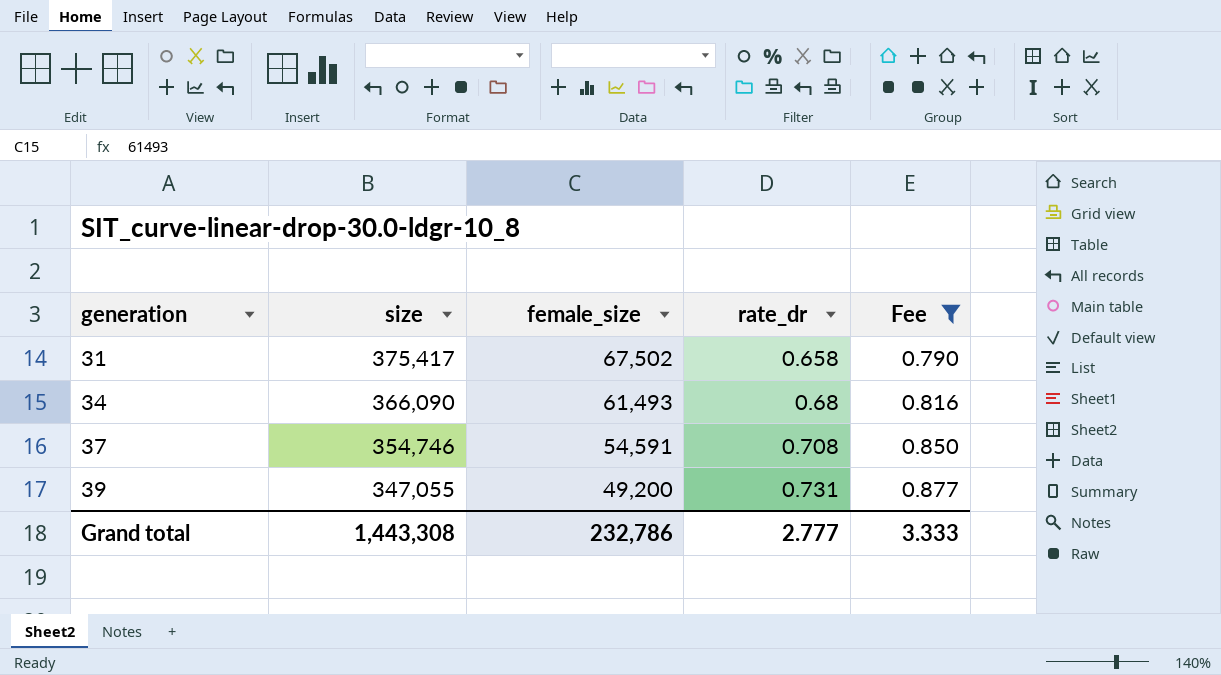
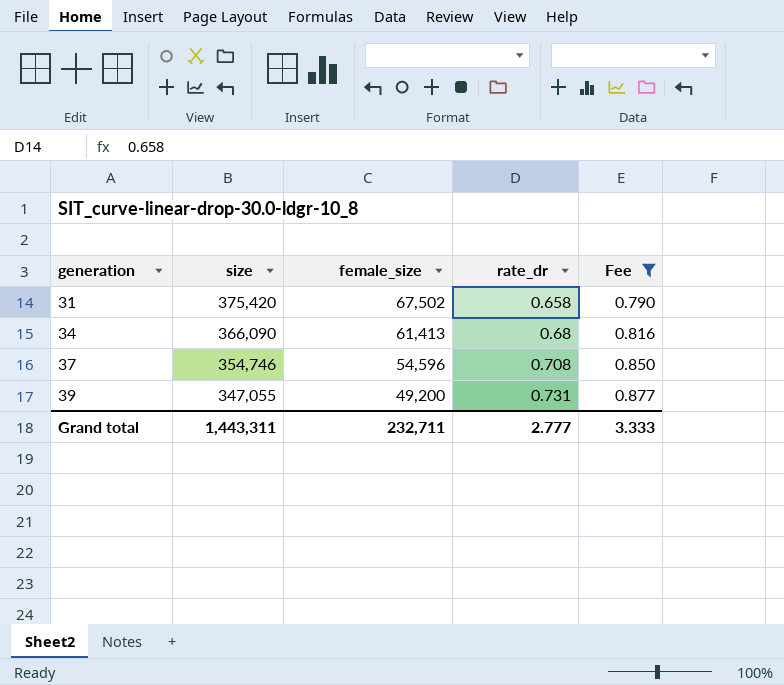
31 | size: 375,417 -> 375,420
34 | female_size: 61,493 -> 61,413
37 | female_size: 54,591 -> 54,596
Grand total | size: 1,443,308 -> 1,443,311
Grand total | female_size: 232,786 -> 232,711

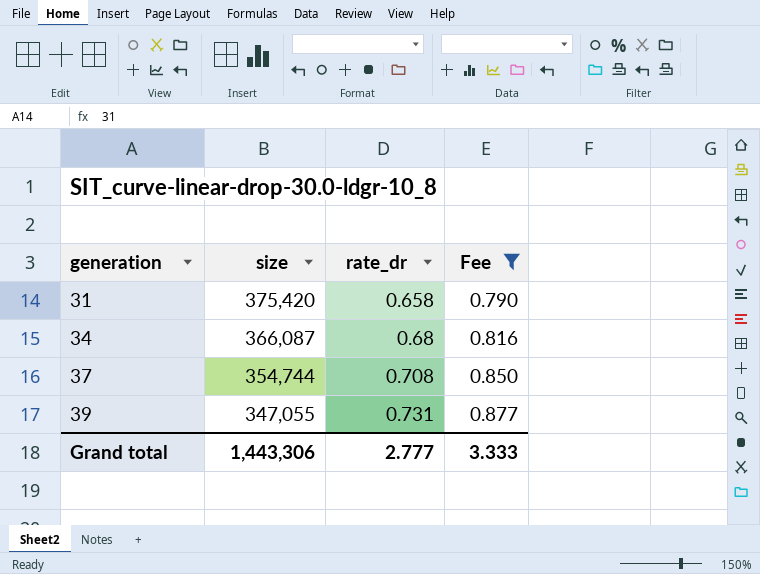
column female_size | position: 3 -> none
34 | size: 366,090 -> 366,087
37 | size: 354,746 -> 354,744
Grand total | size: 1,443,311 -> 1,443,306

